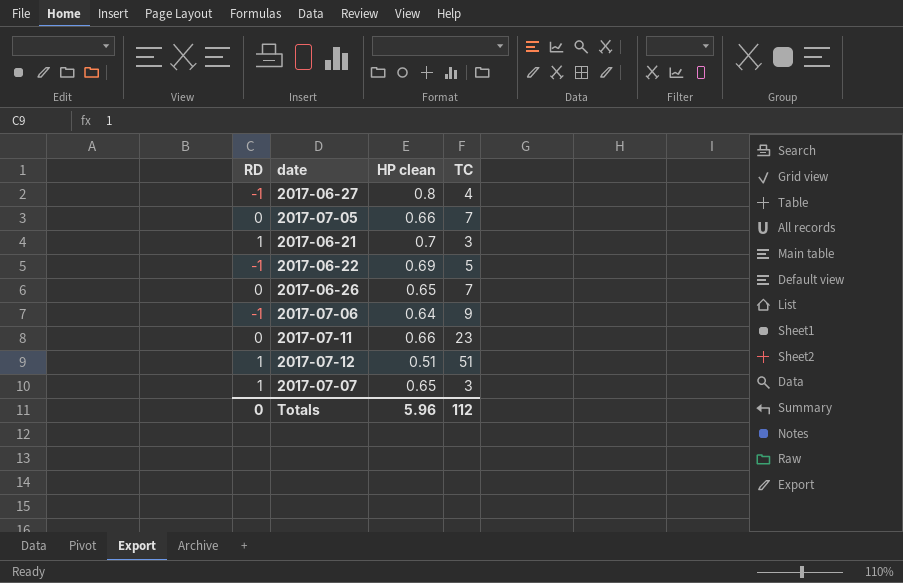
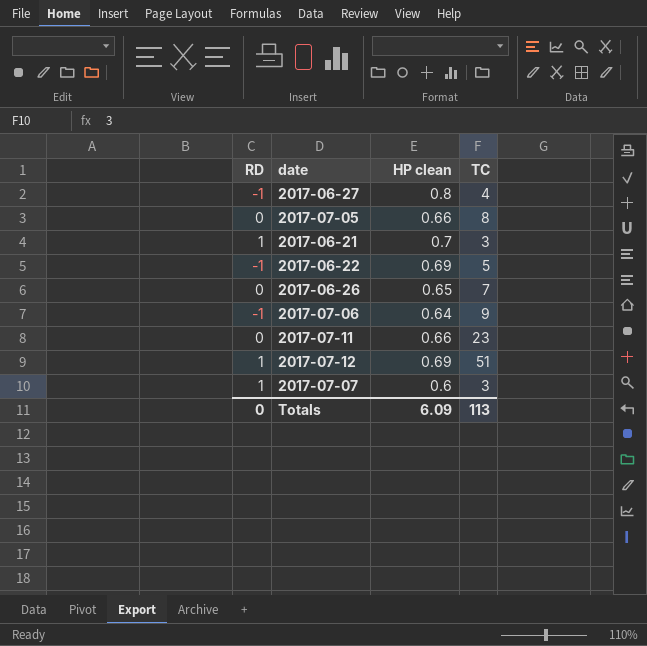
2017-07-05 | TC: 7 -> 8
2017-07-12 | HP clean: 0.51 -> 0.69
2017-07-07 | HP clean: 0.65 -> 0.6
Totals | HP clean: 5.96 -> 6.09
Totals | TC: 112 -> 113

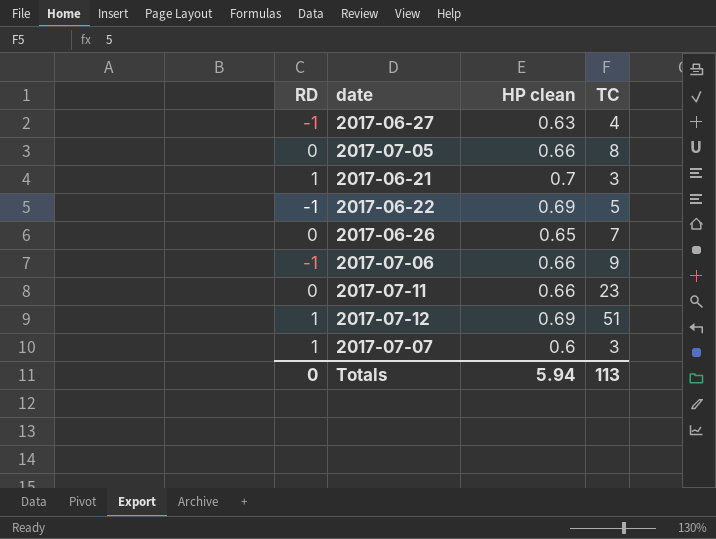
2017-06-27 | HP clean: 0.8 -> 0.63
2017-07-06 | HP clean: 0.64 -> 0.66
Totals | HP clean: 6.09 -> 5.94

